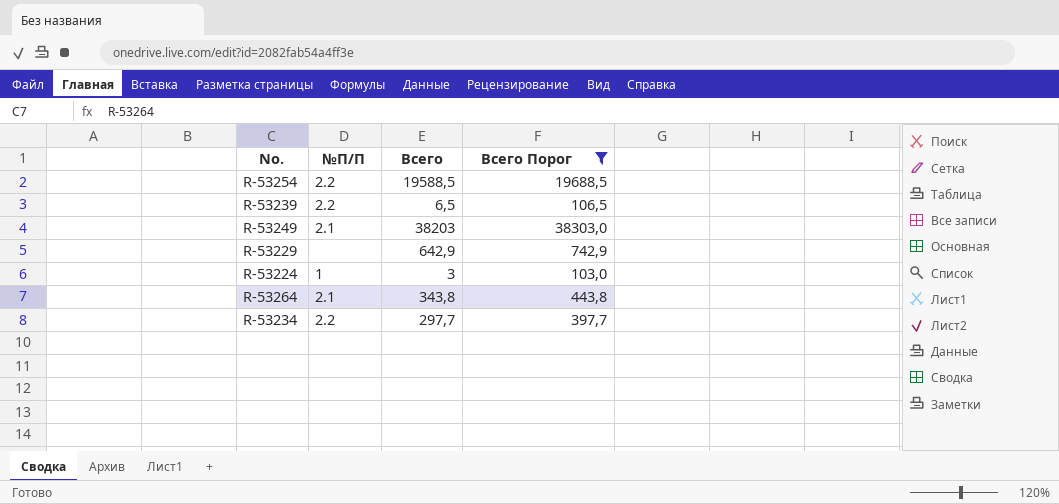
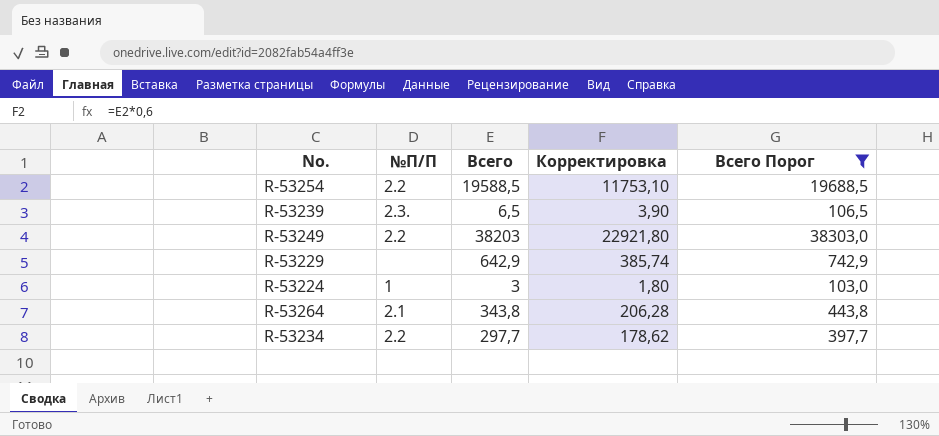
column Корректировка | formula: none -> [Всего] * 0,6
R-53239 | №П/П: 2.2 -> 2.3.
R-53249 | №П/П: 2.1 -> 2.2

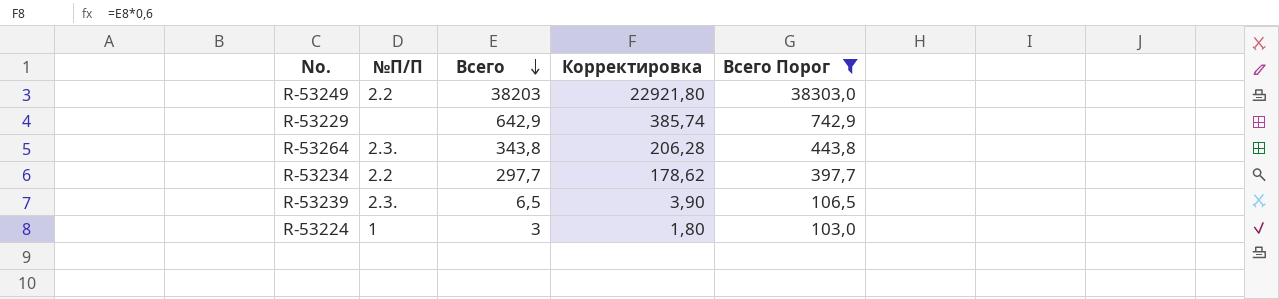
row order: none -> Всего descending
row R-53254: 2.2 | 19588,5 | 11753,10 | 19688,5 -> none
R-53264 | №П/П: 2.1 -> 2.3.

